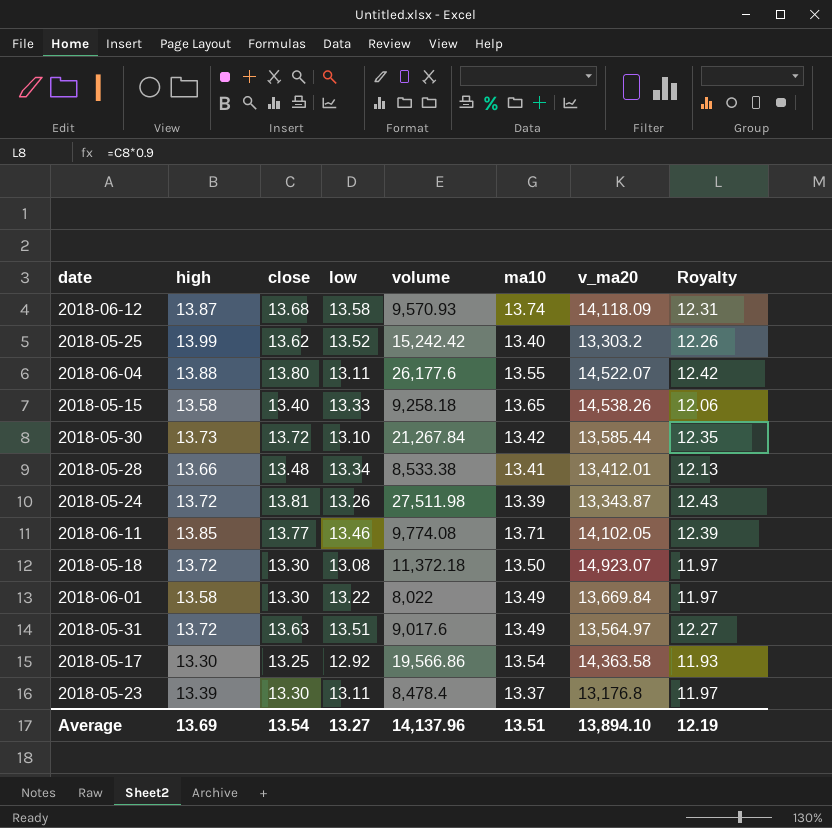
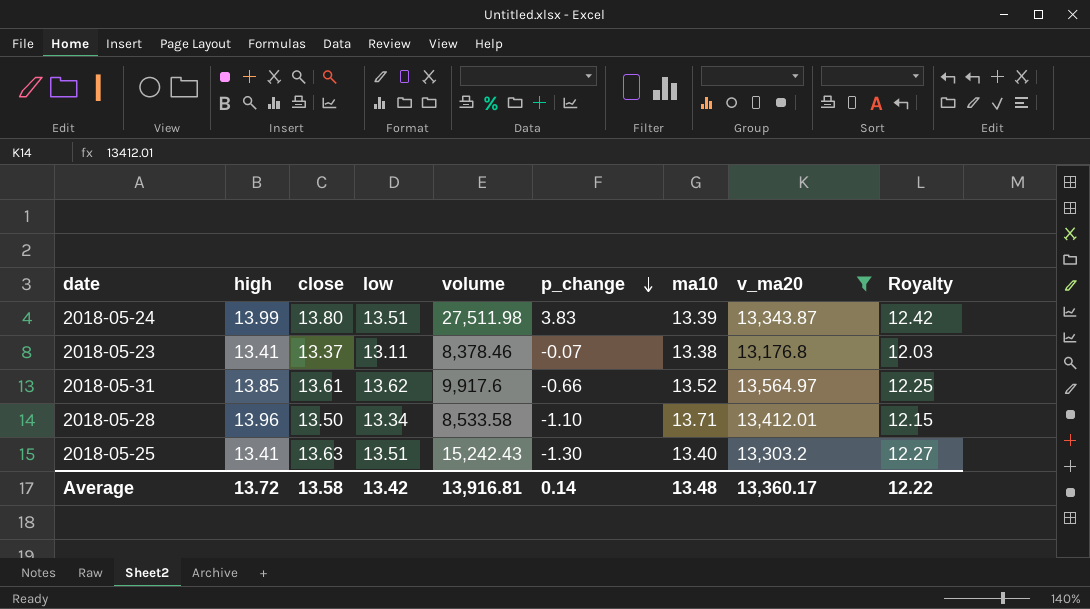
filter: none -> v_ma20 <= 13,564.97
row order: none -> p_change descending
column p_change | position: none -> 6
2018-05-24 | high: 13.72 -> 13.99
2018-05-24 | close: 13.81 -> 13.80
2018-05-24 | low: 13.26 -> 13.51
2018-05-24 | Royalty: 12.43 -> 12.42
2018-05-23 | high: 13.39 -> 13.41
2018-05-23 | close: 13.30 -> 13.37
2018-05-23 | volume: 8,478.4 -> 8,378.46
2018-05-23 | ma10: 13.37 -> 13.38
2018-05-23 | Royalty: 11.97 -> 12.03
2018-05-31 | high: 13.72 -> 13.85
2018-05-31 | close: 13.63 -> 13.61
2018-05-31 | low: 13.51 -> 13.62
2018-05-31 | volume: 9,017.6 -> 9,917.6
2018-05-31 | ma10: 13.49 -> 13.52
2018-05-31 | Royalty: 12.27 -> 12.25
2018-05-28 | high: 13.66 -> 13.96
2018-05-28 | close: 13.48 -> 13.50
2018-05-28 | volume: 8,533.38 -> 8,533.58
2018-05-28 | ma10: 13.41 -> 13.71
2018-05-28 | Royalty: 12.13 -> 12.15
2018-05-25 | high: 13.99 -> 13.41
2018-05-25 | close: 13.62 -> 13.63
2018-05-25 | low: 13.52 -> 13.51
2018-05-25 | volume: 15,242.42 -> 15,242.43
2018-05-25 | Royalty: 12.26 -> 12.27
Average | high: 13.69 -> 13.72
Average | close: 13.54 -> 13.58
Average | low: 13.27 -> 13.42
Average | volume: 14,137.96 -> 13,916.81
Average | ma10: 13.51 -> 13.48
Average | v_ma20: 13,894.10 -> 13,360.17
Average | Royalty: 12.19 -> 12.22

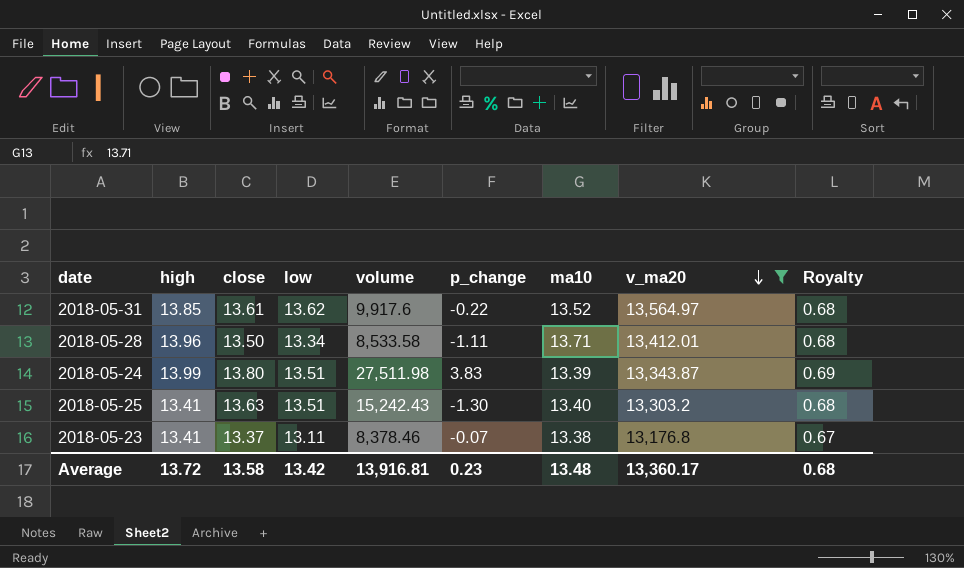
row order: p_change descending -> v_ma20 descending
column Royalty | formula: [close] * 0.9 -> [close] * 0.05
2018-05-31 | p_change: -0.66 -> -0.22
2018-05-28 | p_change: -1.10 -> -1.11
Average | p_change: 0.14 -> 0.23
Average | Royalty: 12.22 -> 0.68

